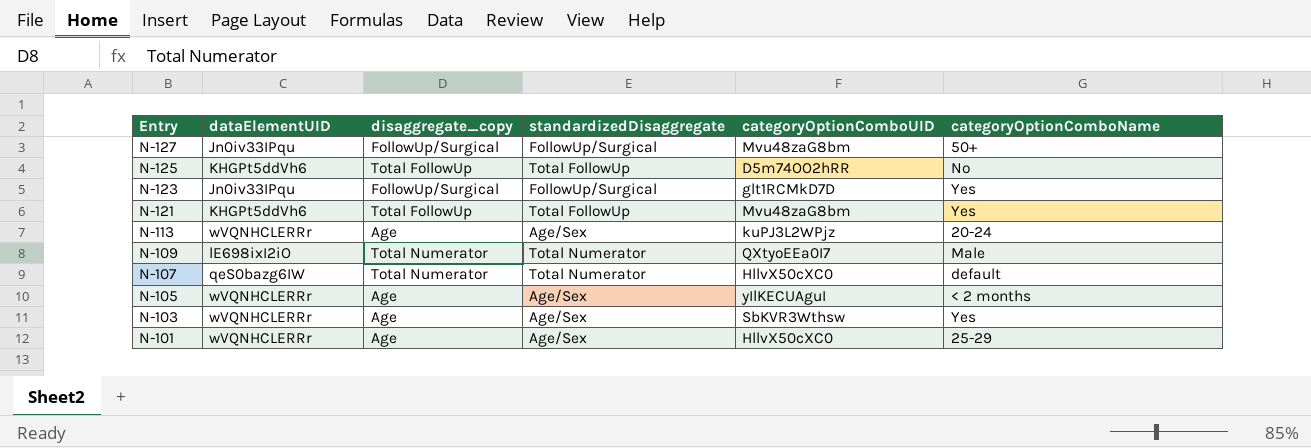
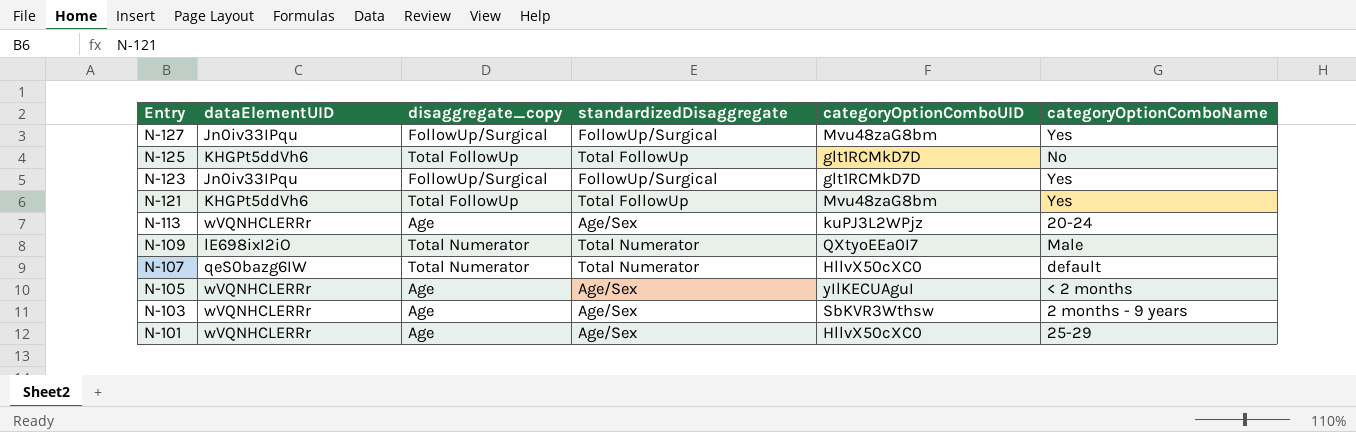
N-127 | categoryOptionComboName: 50+ -> Yes
N-125 | categoryOptionComboUID: D5m74OO2hRR -> glt1RCMkD7D
N-103 | categoryOptionComboName: Yes -> 2 months - 9 years

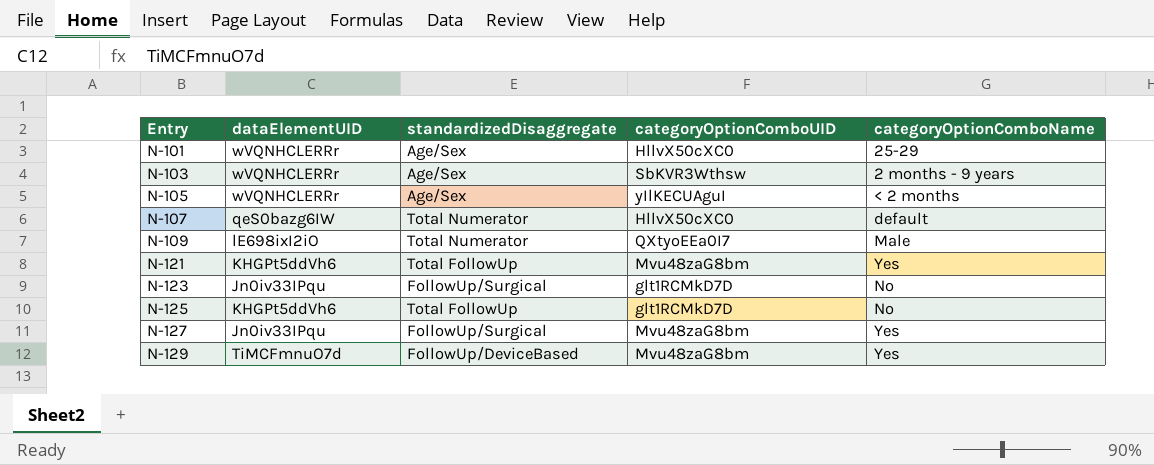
row order: Entry descending -> Entry ascending
column disaggregate_copy | position: 3 -> none
row N-113: wVQNHCLERRr | Age | Age/Sex | kuPJ3L2WPjz | 20-24 -> none
N-123 | categoryOptionComboName: Yes -> No
row N-129: none -> TiMCFmnuO7d | FollowUp/DeviceBased | Mvu48zaG8bm | Yes

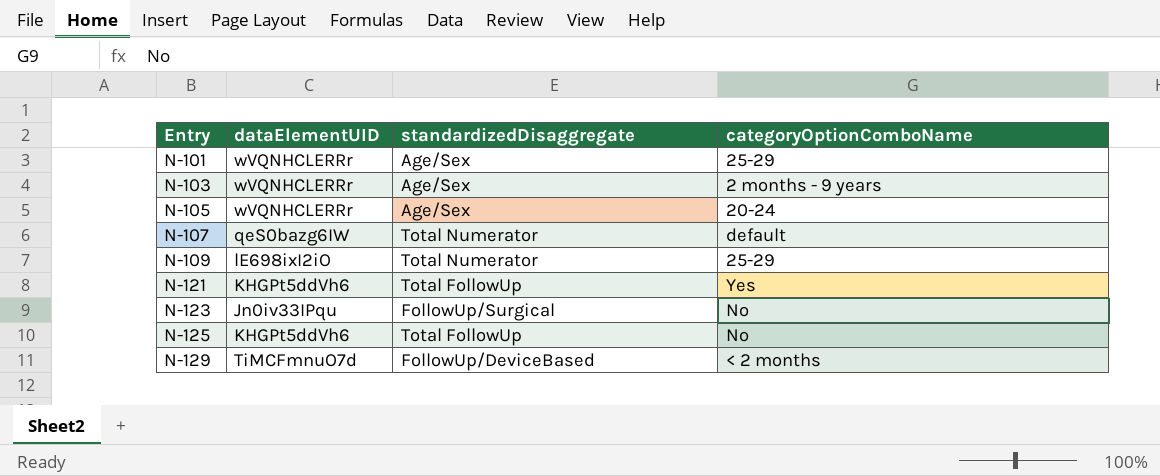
column categoryOptionComboUID | position: 4 -> none
row N-127: Jn0iv33IPqu | FollowUp/Surgical | Mvu48zaG8bm | Yes -> none
N-105 | categoryOptionComboName: < 2 months -> 20-24
N-109 | categoryOptionComboName: Male -> 25-29
N-129 | categoryOptionComboName: Yes -> < 2 months

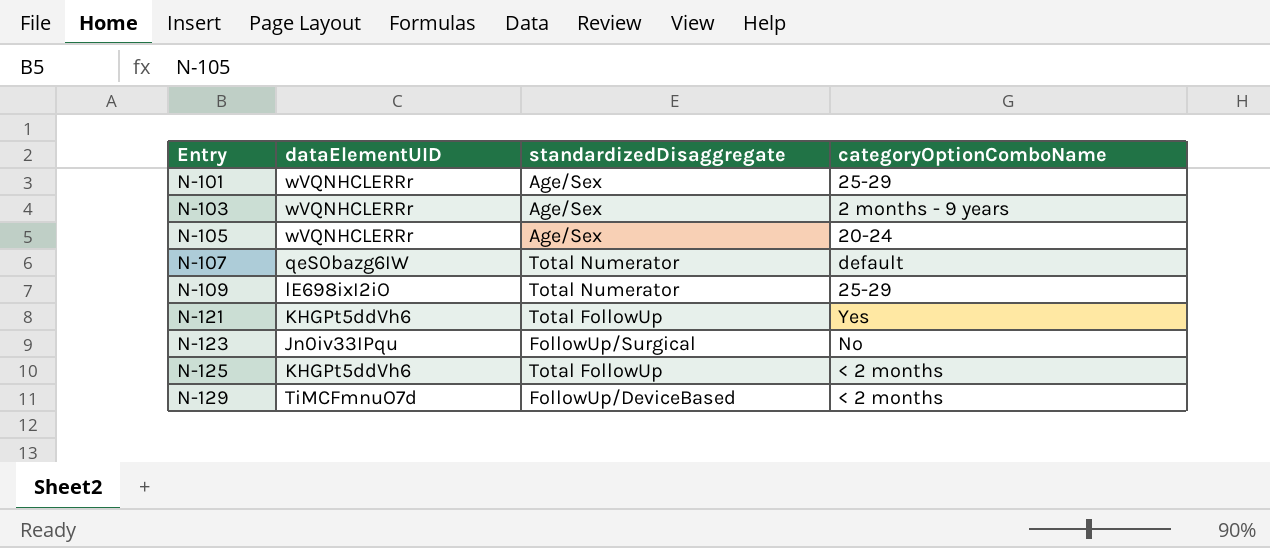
N-125 | categoryOptionComboName: No -> < 2 months

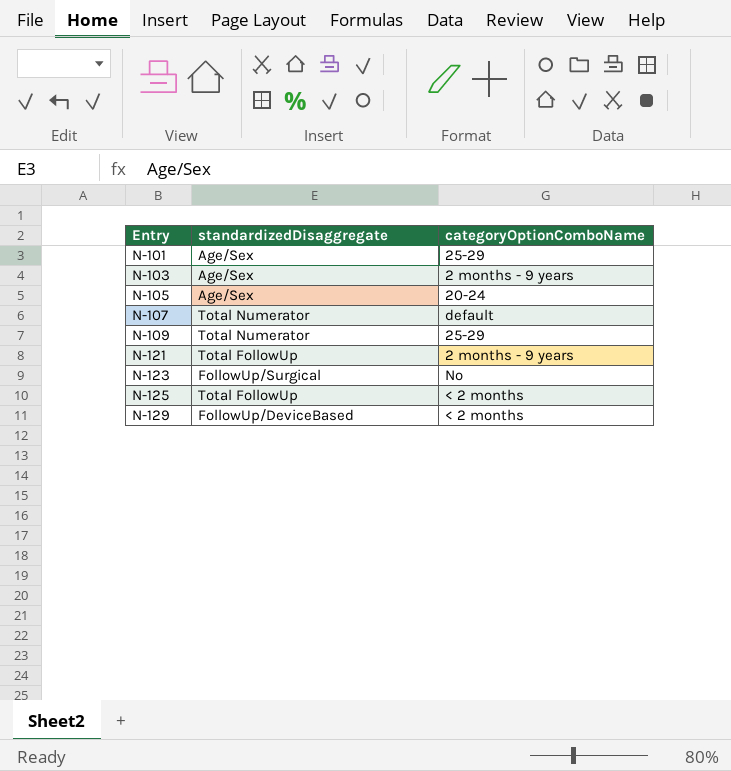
column dataElementUID | position: 2 -> none
N-121 | categoryOptionComboName: Yes -> 2 months - 9 years

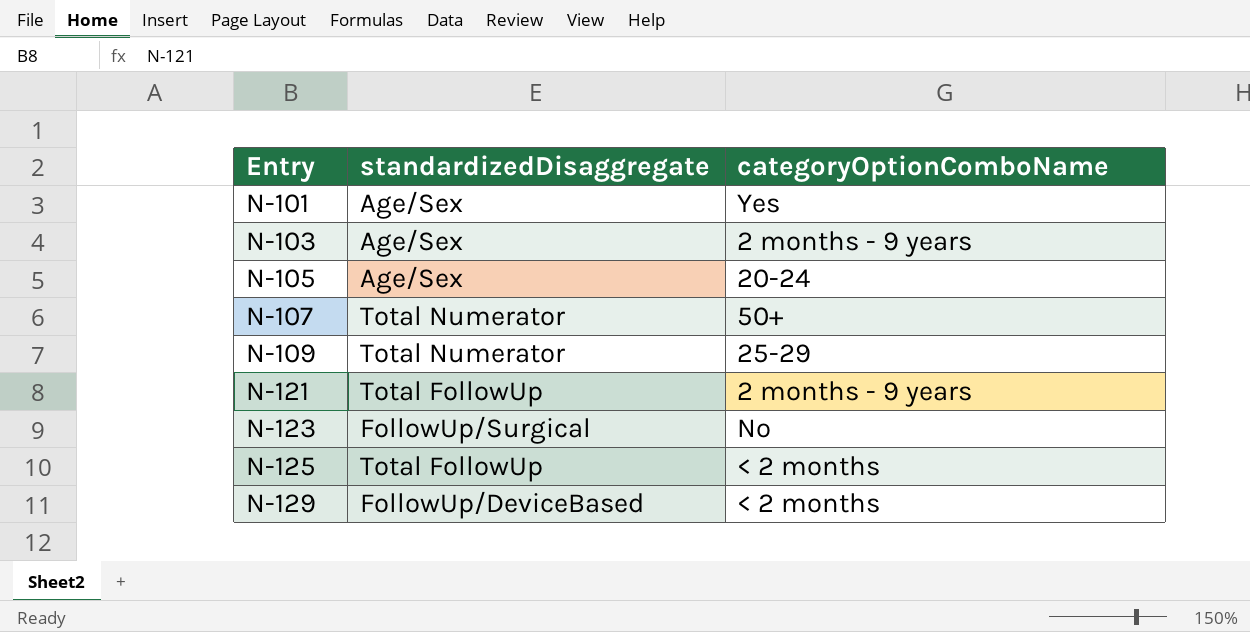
N-101 | categoryOptionComboName: 25-29 -> Yes
N-107 | categoryOptionComboName: default -> 50+

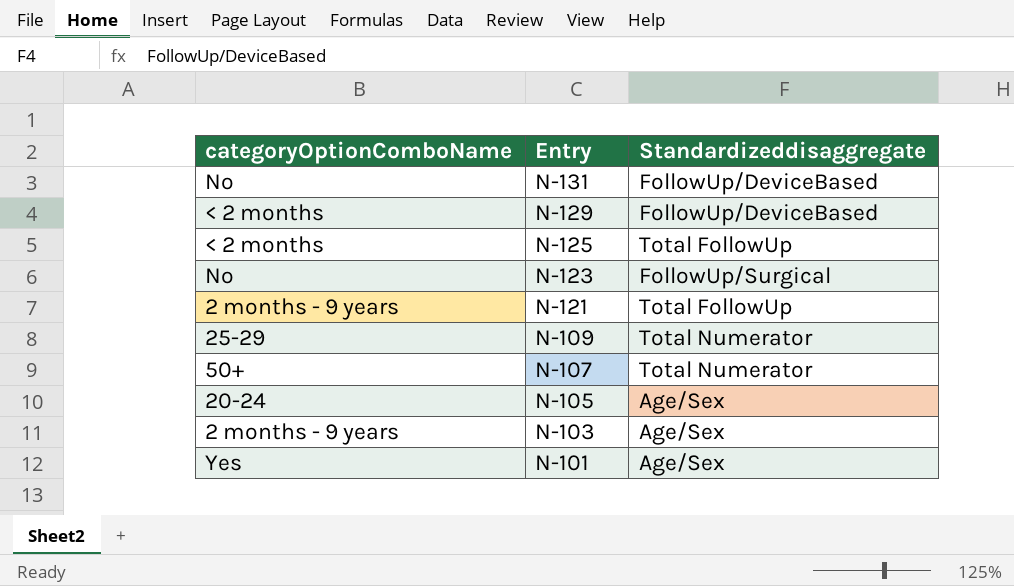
row order: Entry ascending -> Entry descending
column categoryOptionComboName | position: 3 -> 1
column name: standardizedDisaggregate -> Standardizeddisaggregate
row N-131: none -> No | FollowUp/DeviceBased

